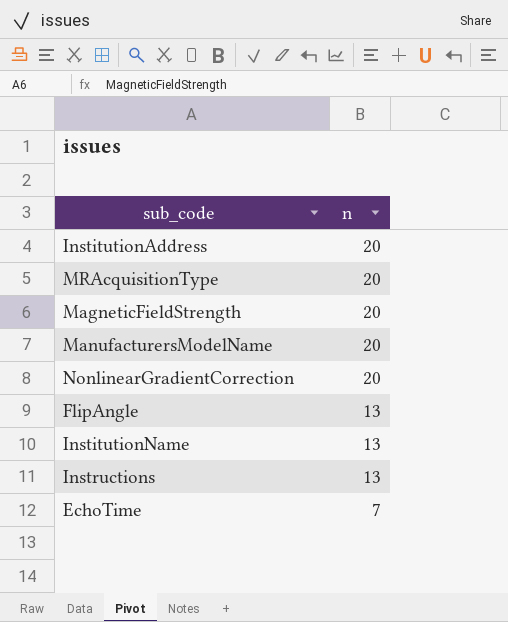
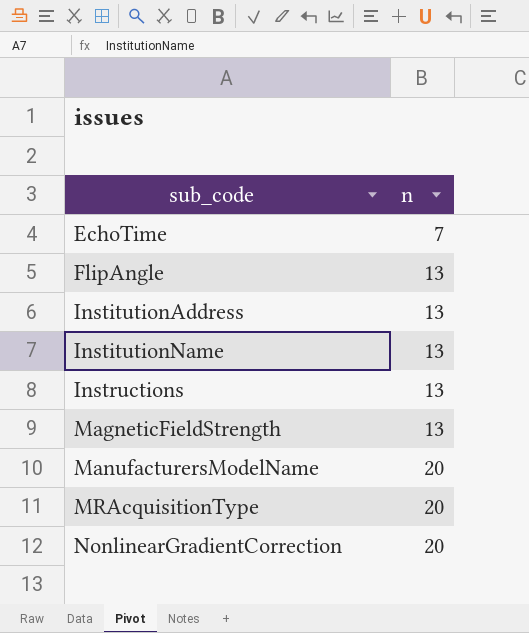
row order: n descending -> sub_code ascending
InstitutionAddress | n: 20 -> 13
MagneticFieldStrength | n: 20 -> 13

